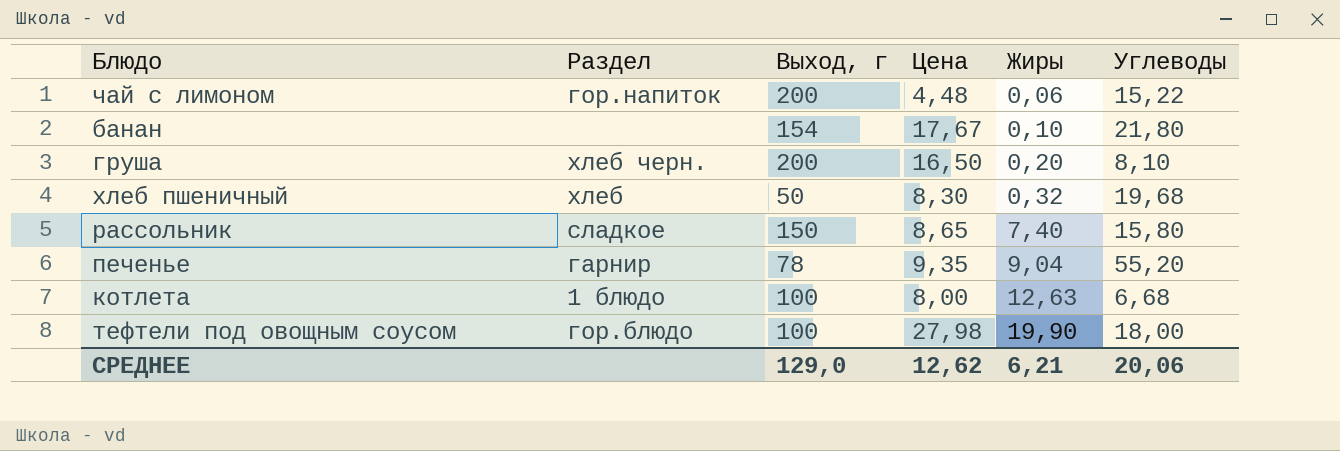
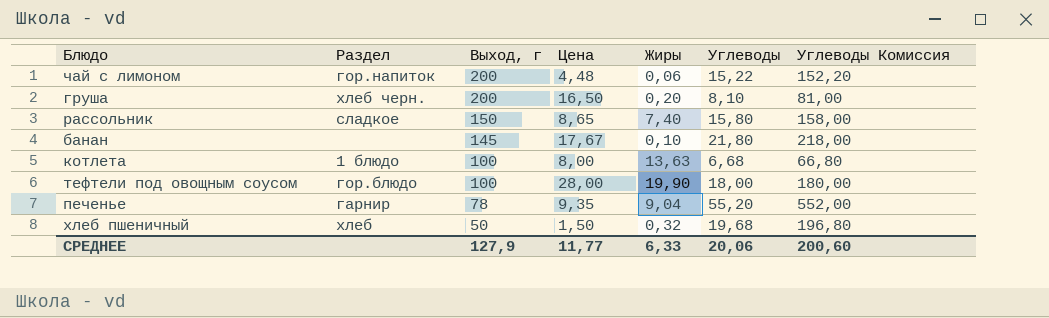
row order: Жиры ascending -> Выход, г descending
column Углеводы Комиссия | formula: none -> [Углеводы] * 10
банан | Выход, г: 154 -> 145
котлета | Жиры: 12,63 -> 13,63
тефтели под овощным соусом | Цена: 27,98 -> 28,00
хлеб пшеничный | Цена: 8,30 -> 1,50
СРЕДНЕЕ | Выход, г: 129,0 -> 127,9
СРЕДНЕЕ | Цена: 12,62 -> 11,77
СРЕДНЕЕ | Жиры: 6,21 -> 6,33

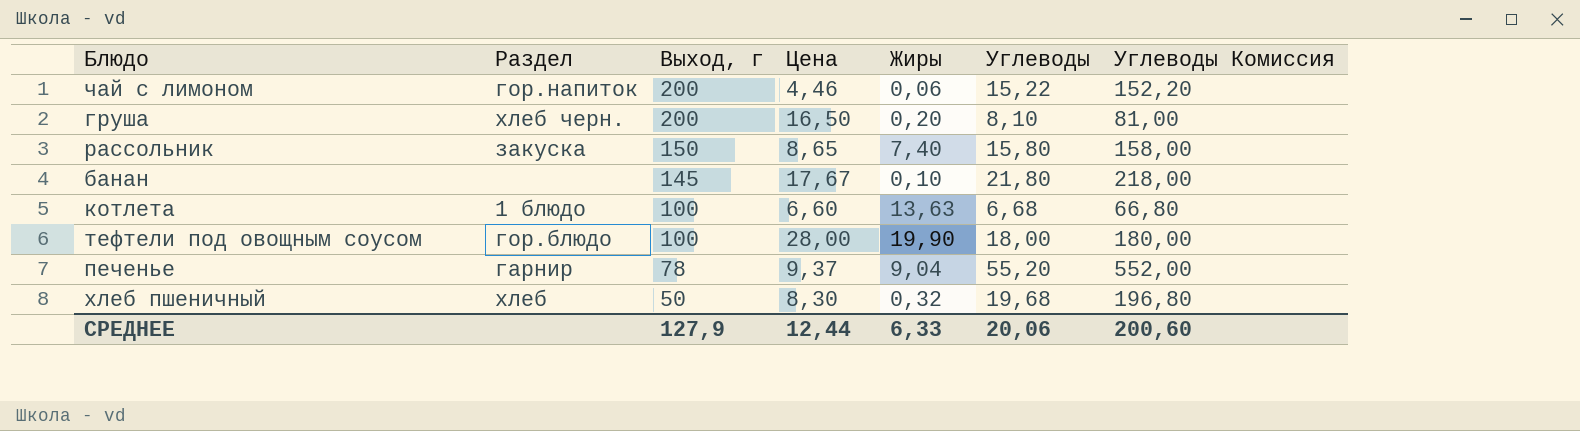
чай с лимоном | Цена: 4,48 -> 4,46
рассольник | Раздел: сладкое -> закуска
котлета | Цена: 8,00 -> 6,60
печенье | Цена: 9,35 -> 9,37
хлеб пшеничный | Цена: 1,50 -> 8,30
СРЕДНЕЕ | Цена: 11,77 -> 12,44

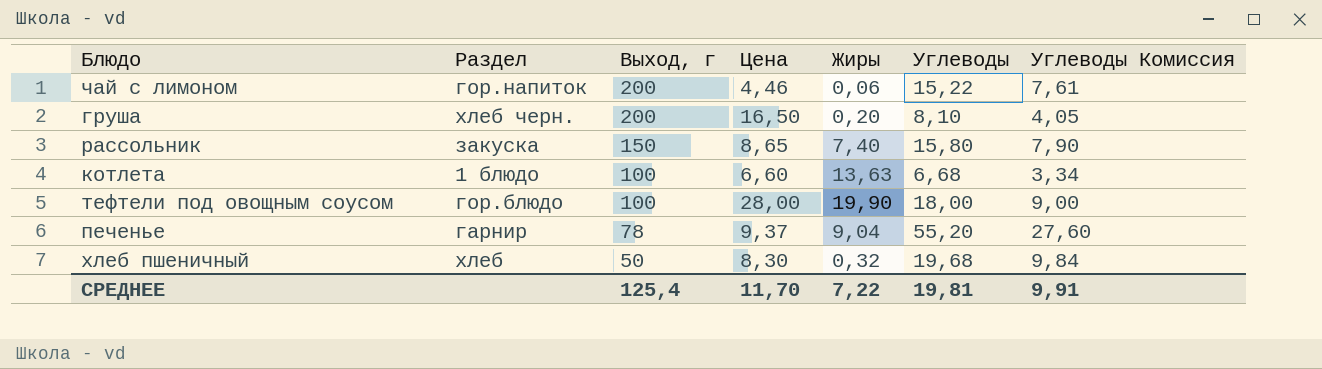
column Углеводы Комиссия | formula: [Углеводы] * 10 -> [Углеводы] * 0,5
row банан: none | 145 | 17,67 | 0,10 | 21,80 | 218,00 -> none
СРЕДНЕЕ | Выход, г: 127,9 -> 125,4
СРЕДНЕЕ | Цена: 12,44 -> 11,70
СРЕДНЕЕ | Жиры: 6,33 -> 7,22
СРЕДНЕЕ | Углеводы: 20,06 -> 19,81
СРЕДНЕЕ | Углеводы Комиссия: 200,60 -> 9,91

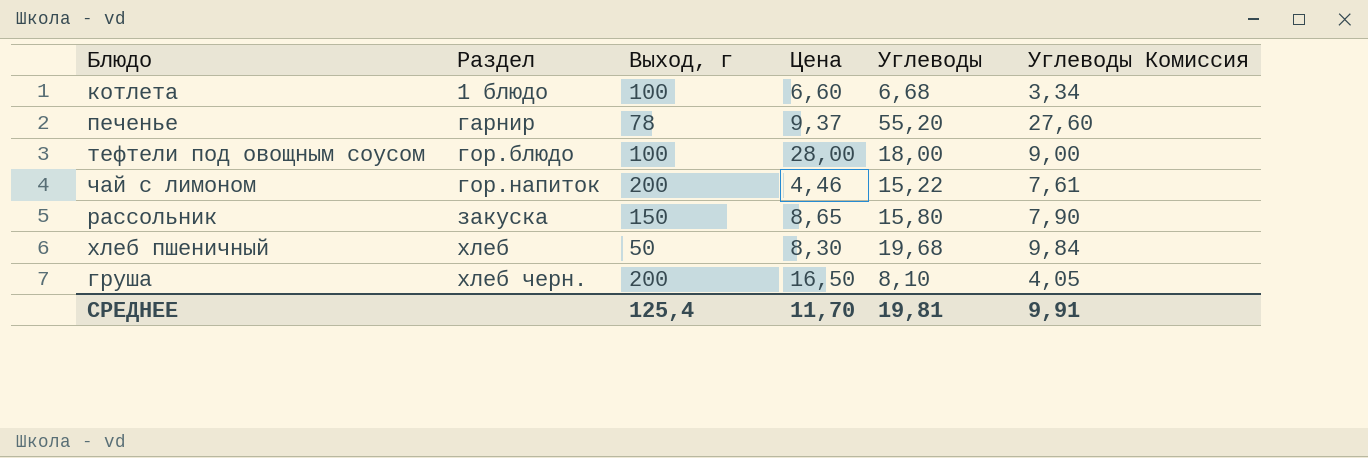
row order: Выход, г descending -> Раздел ascending
column Жиры | position: 5 -> none

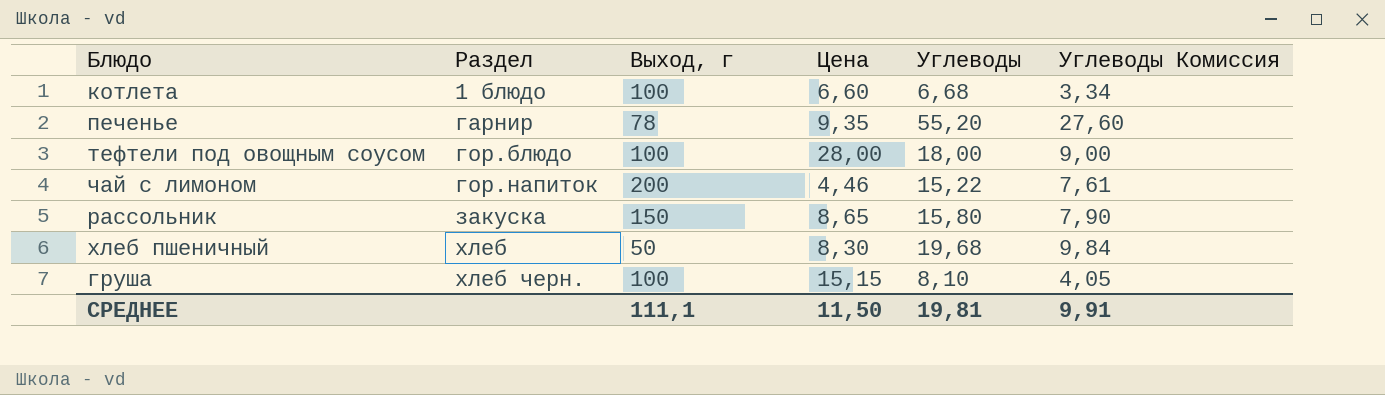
печенье | Цена: 9,37 -> 9,35
груша | Выход, г: 200 -> 100
груша | Цена: 16,50 -> 15,15
СРЕДНЕЕ | Выход, г: 125,4 -> 111,1
СРЕДНЕЕ | Цена: 11,70 -> 11,50

